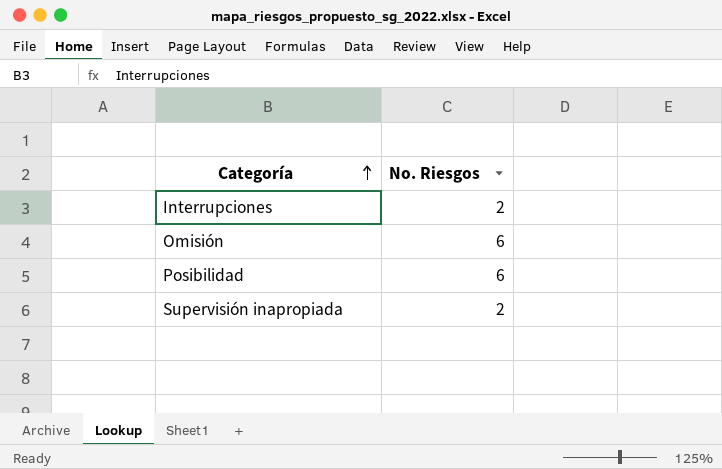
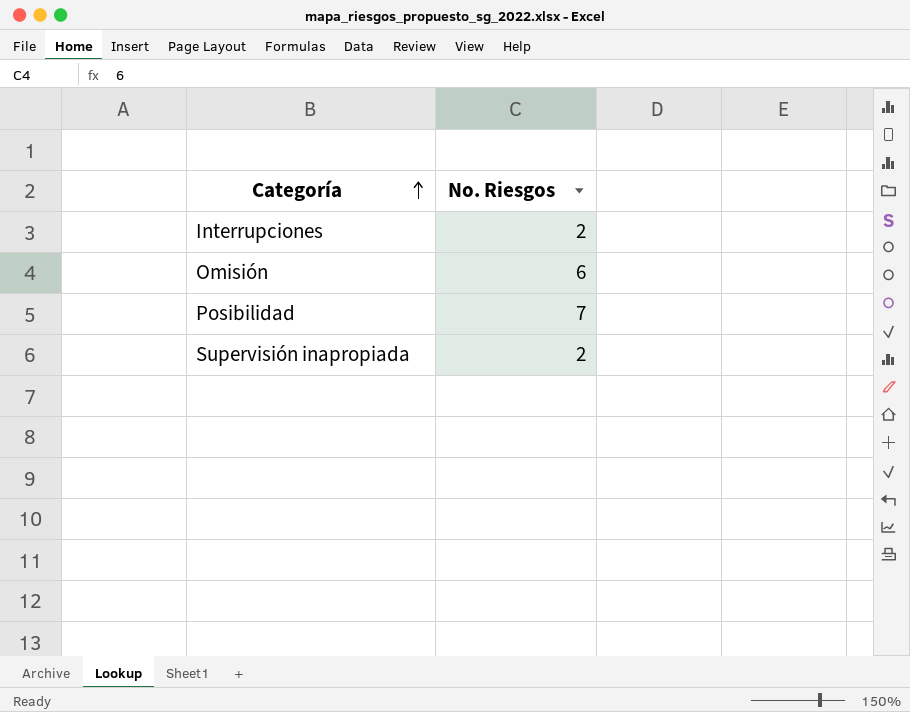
Posibilidad | No. Riesgos: 6 -> 7

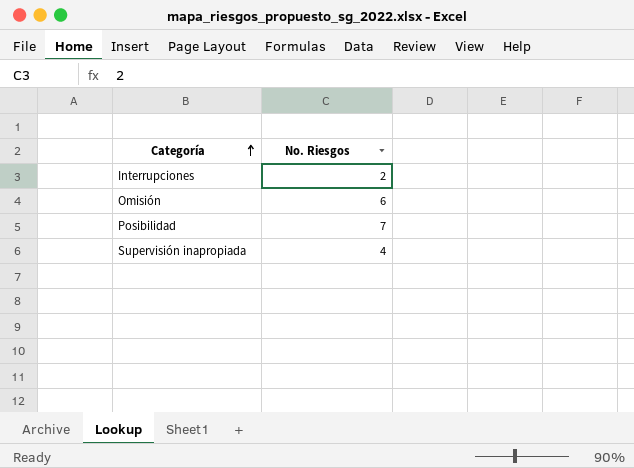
Supervisión inapropiada | No. Riesgos: 2 -> 4

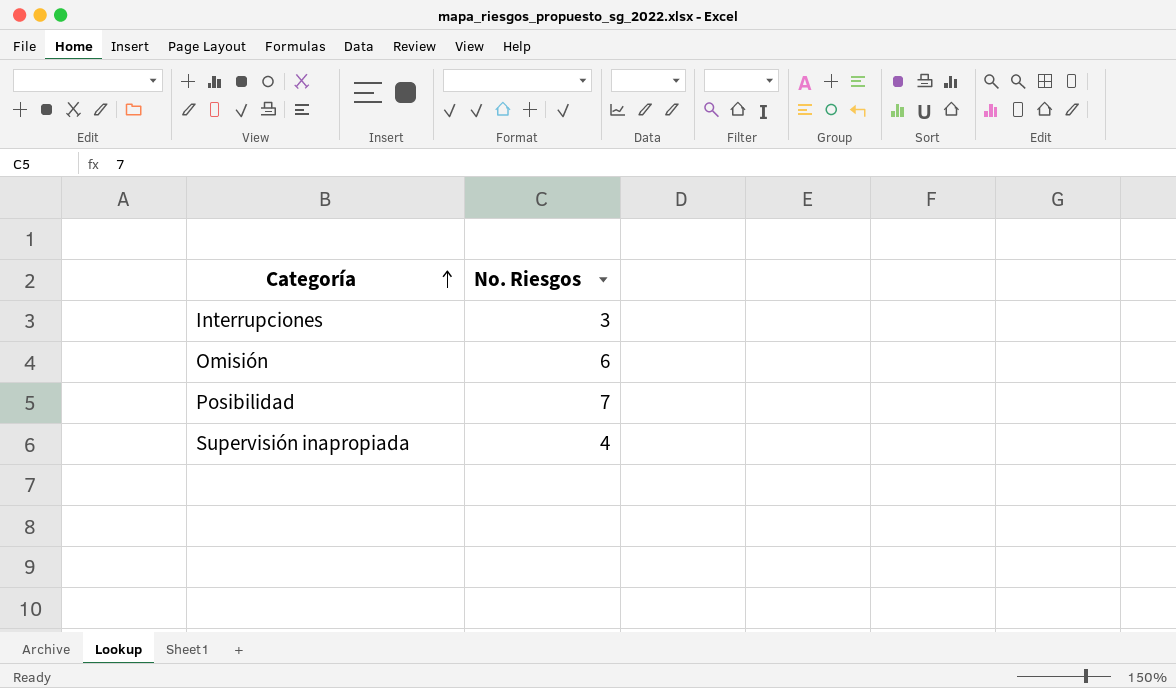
Interrupciones | No. Riesgos: 2 -> 3

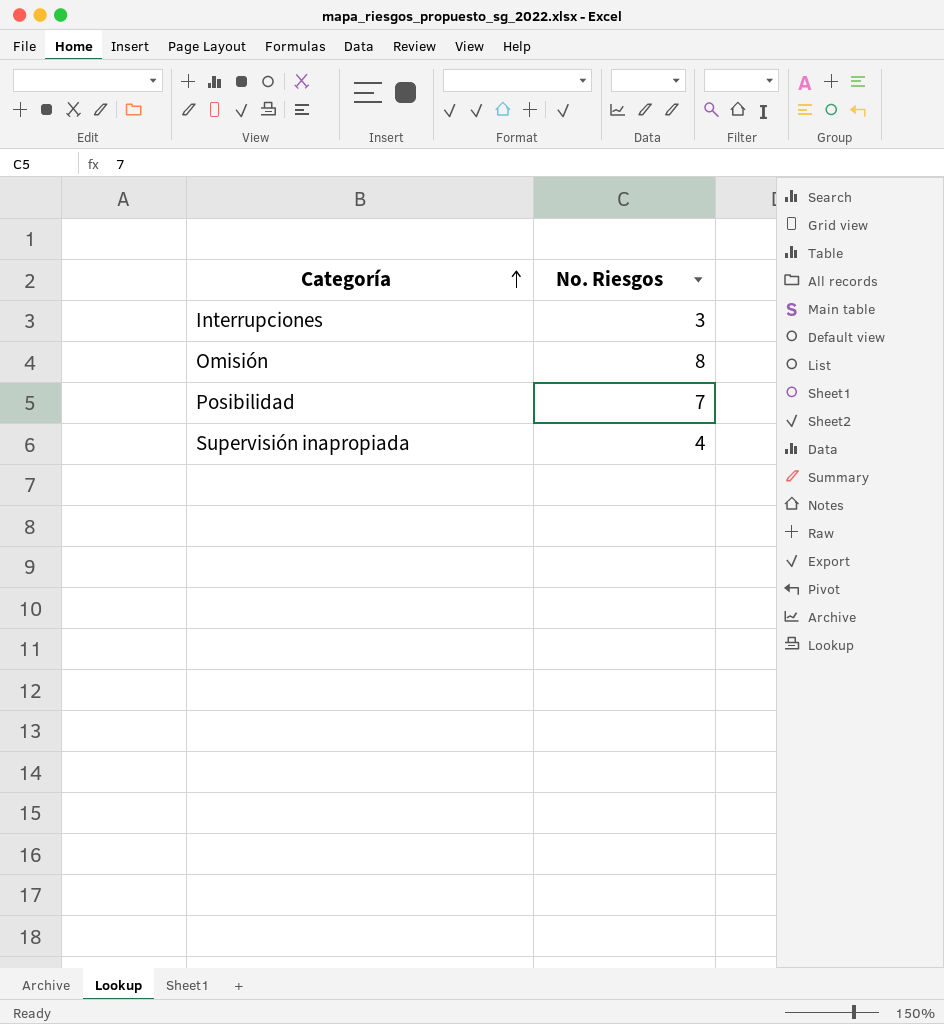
Omisión | No. Riesgos: 6 -> 8

